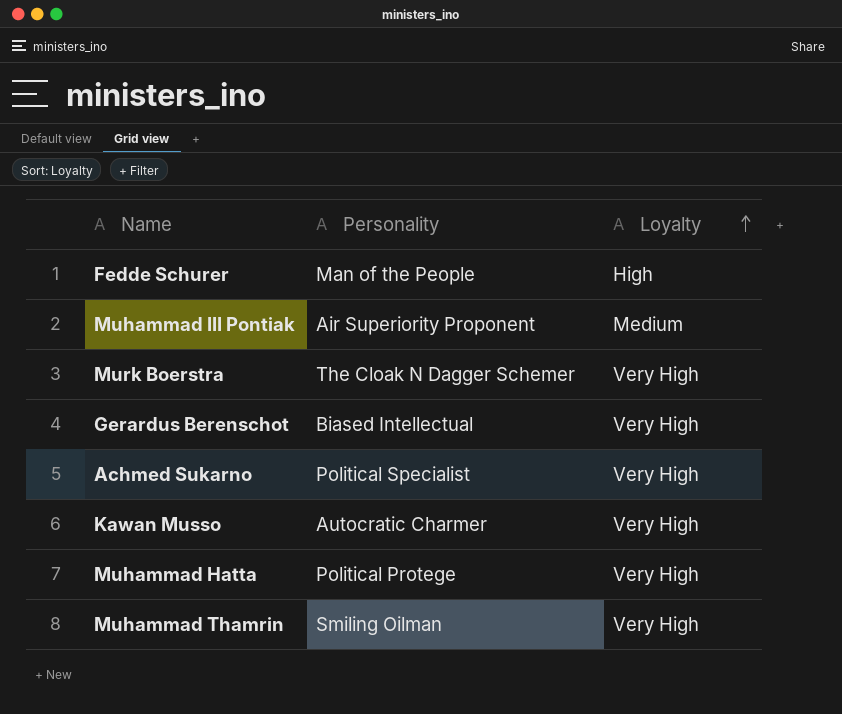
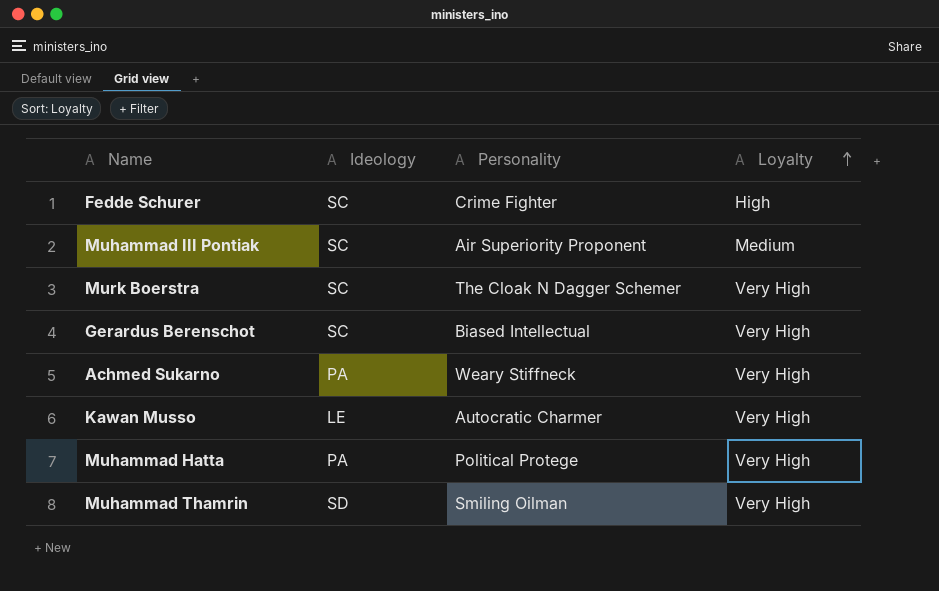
column Ideology | position: none -> 2
Fedde Schurer | Personality: Man of the People -> Crime Fighter
Achmed Sukarno | Personality: Political Specialist -> Weary Stiffneck

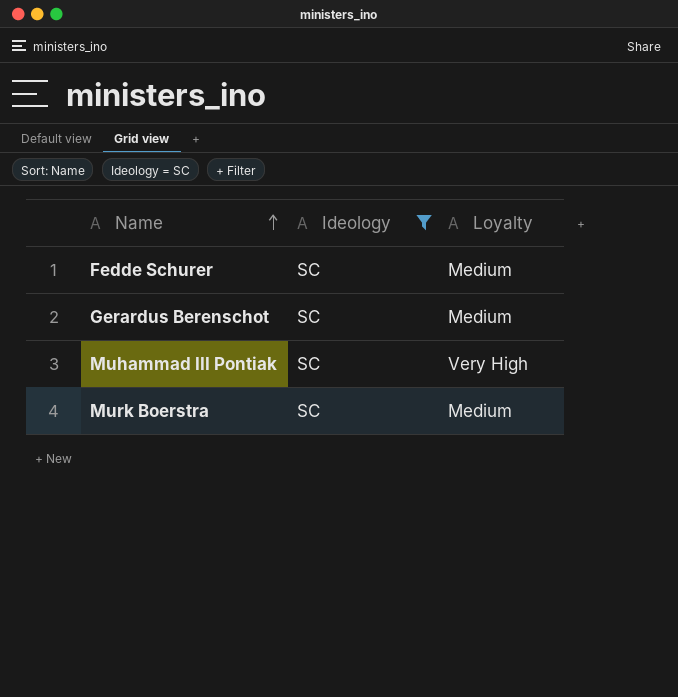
filter: none -> Ideology = SC
row order: Loyalty ascending -> Name ascending
column Personality | position: 3 -> none
Fedde Schurer | Loyalty: High -> Medium
Gerardus Berenschot | Loyalty: Very High -> Medium
Muhammad III Pontiak | Loyalty: Medium -> Very High
Murk Boerstra | Loyalty: Very High -> Medium

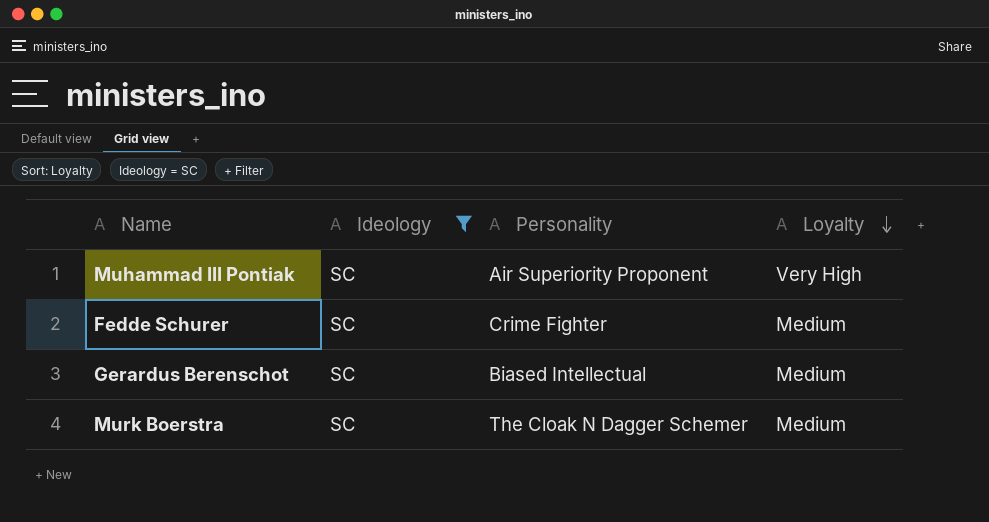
row order: Name ascending -> Loyalty descending
column Personality | position: none -> 3

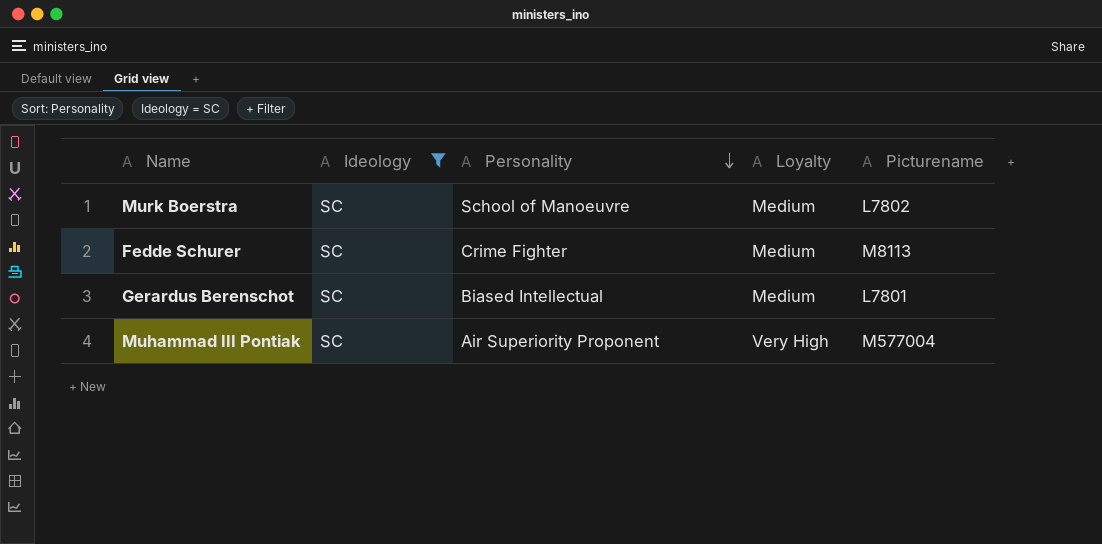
row order: Loyalty descending -> Personality descending
column Picturename | position: none -> 5
Murk Boerstra | Personality: The Cloak N Dagger Schemer -> School of Manoeuvre

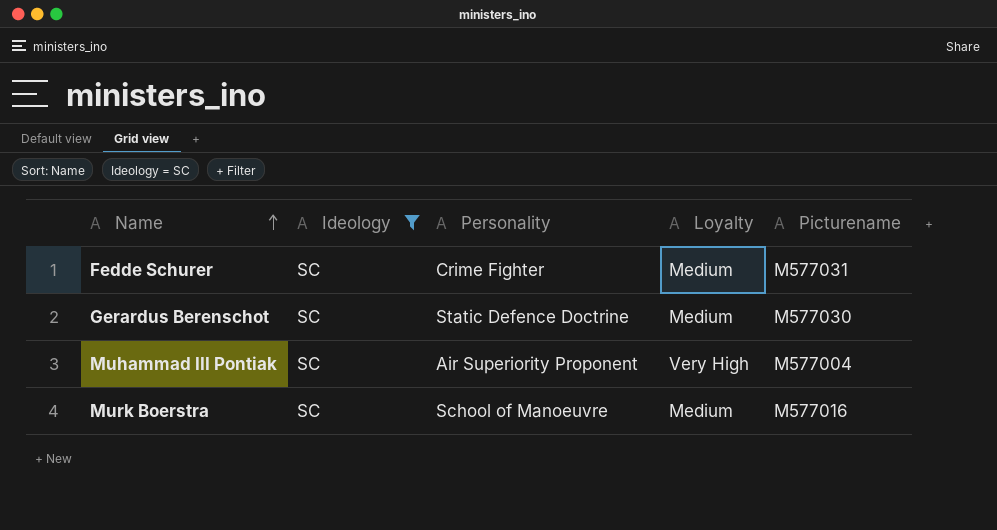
row order: Personality descending -> Name ascending
Fedde Schurer | Picturename: M8113 -> M577031
Gerardus Berenschot | Personality: Biased Intellectual -> Static Defence Doctrine
Gerardus Berenschot | Picturename: L7801 -> M577030
Murk Boerstra | Picturename: L7802 -> M577016

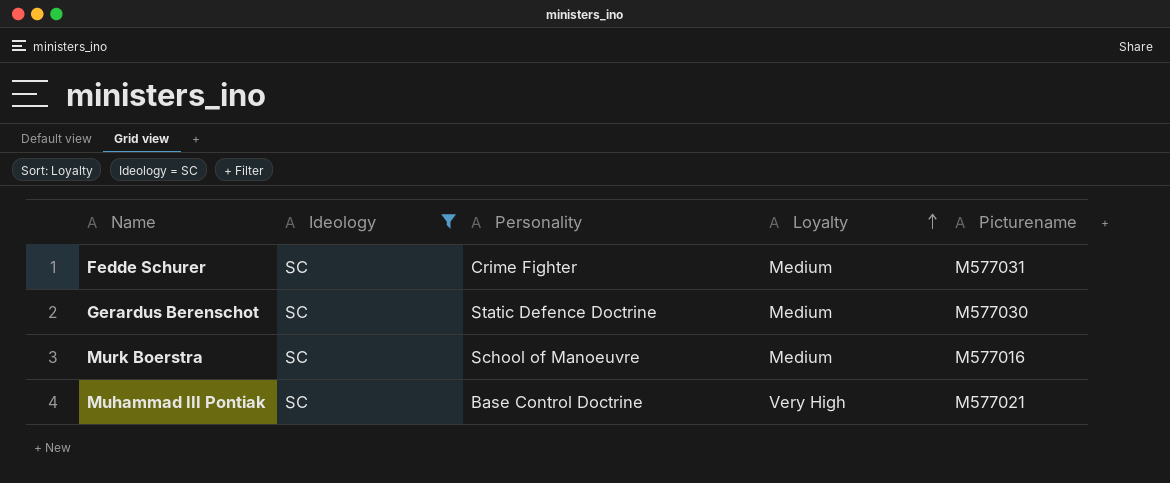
row order: Name ascending -> Loyalty ascending
Muhammad III Pontiak | Personality: Air Superiority Proponent -> Base Control Doctrine
Muhammad III Pontiak | Picturename: M577004 -> M577021

